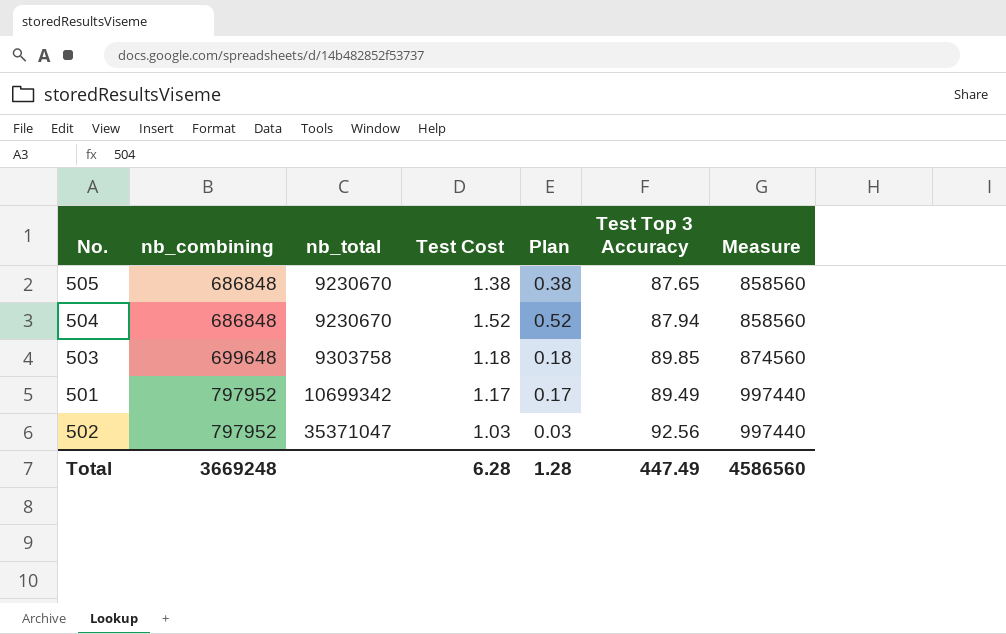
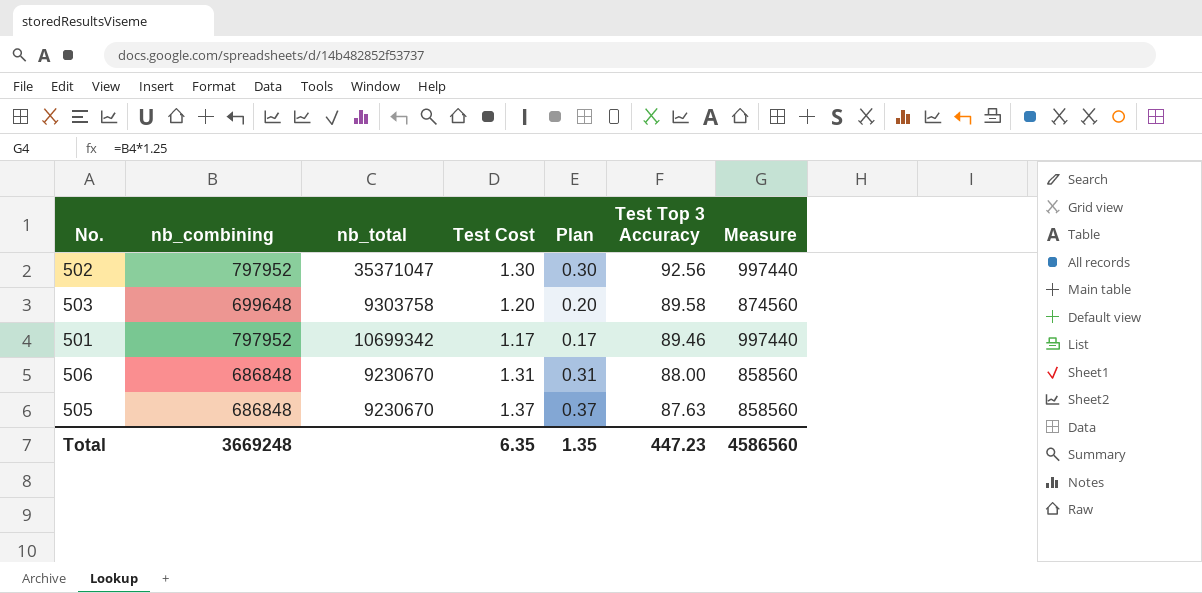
row order: nb_combining ascending -> Test Top 3 Accuracy descending
row 504: 686848 | 9230670 | 1.52 | 0.52 | 87.94 | 858560 -> none
502 | Test Cost: 1.03 -> 1.30
502 | Plan: 0.03 -> 0.30
503 | Test Cost: 1.18 -> 1.20
503 | Plan: 0.18 -> 0.20
503 | Test Top 3 Accuracy: 89.85 -> 89.58
501 | Test Top 3 Accuracy: 89.49 -> 89.46
row 506: none -> 686848 | 9230670 | 1.31 | 0.31 | 88.00 | 858560
505 | Test Cost: 1.38 -> 1.37
505 | Plan: 0.38 -> 0.37
505 | Test Top 3 Accuracy: 87.65 -> 87.63
Total | Test Cost: 6.28 -> 6.35
Total | Plan: 1.28 -> 1.35
Total | Test Top 3 Accuracy: 447.49 -> 447.23

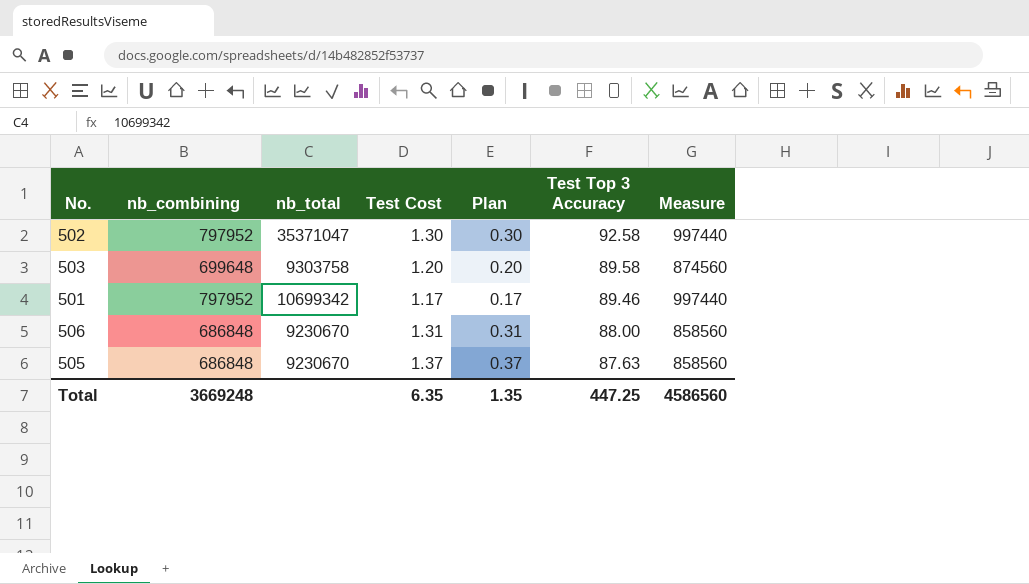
502 | Test Top 3 Accuracy: 92.56 -> 92.58
Total | Test Top 3 Accuracy: 447.23 -> 447.25

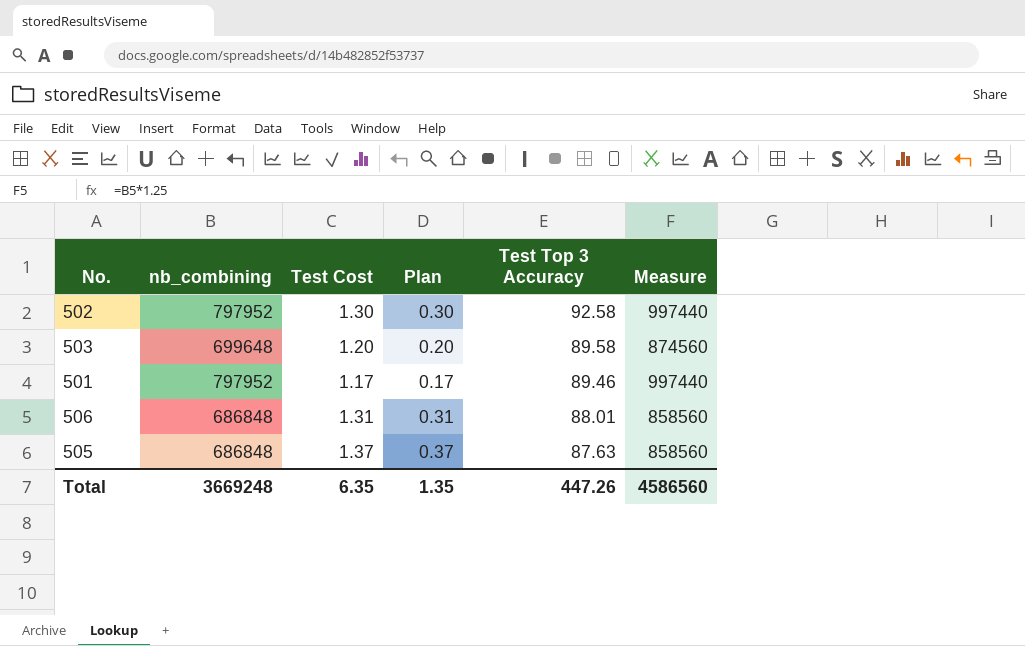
column nb_total | position: 3 -> none
506 | Test Top 3 Accuracy: 88.00 -> 88.01
Total | Test Top 3 Accuracy: 447.25 -> 447.26

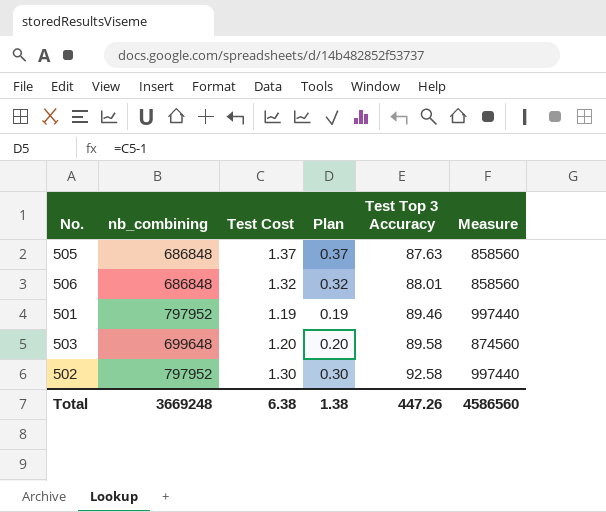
row order: Test Top 3 Accuracy descending -> Test Top 3 Accuracy ascending
506 | Test Cost: 1.31 -> 1.32
506 | Plan: 0.31 -> 0.32
501 | Test Cost: 1.17 -> 1.19
501 | Plan: 0.17 -> 0.19
Total | Test Cost: 6.35 -> 6.38
Total | Plan: 1.35 -> 1.38

